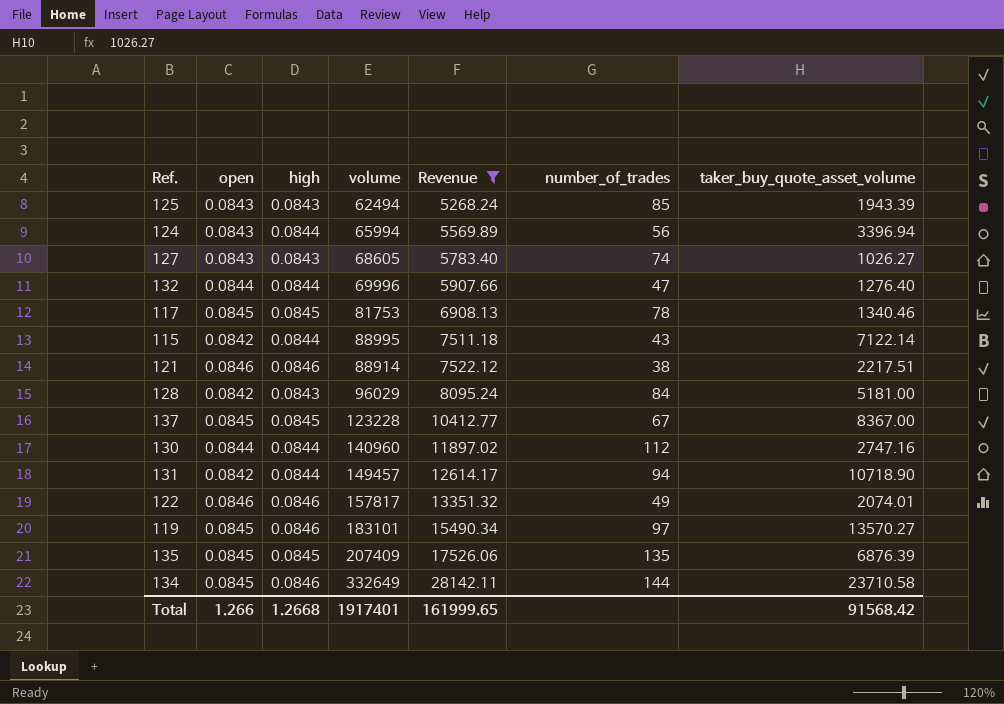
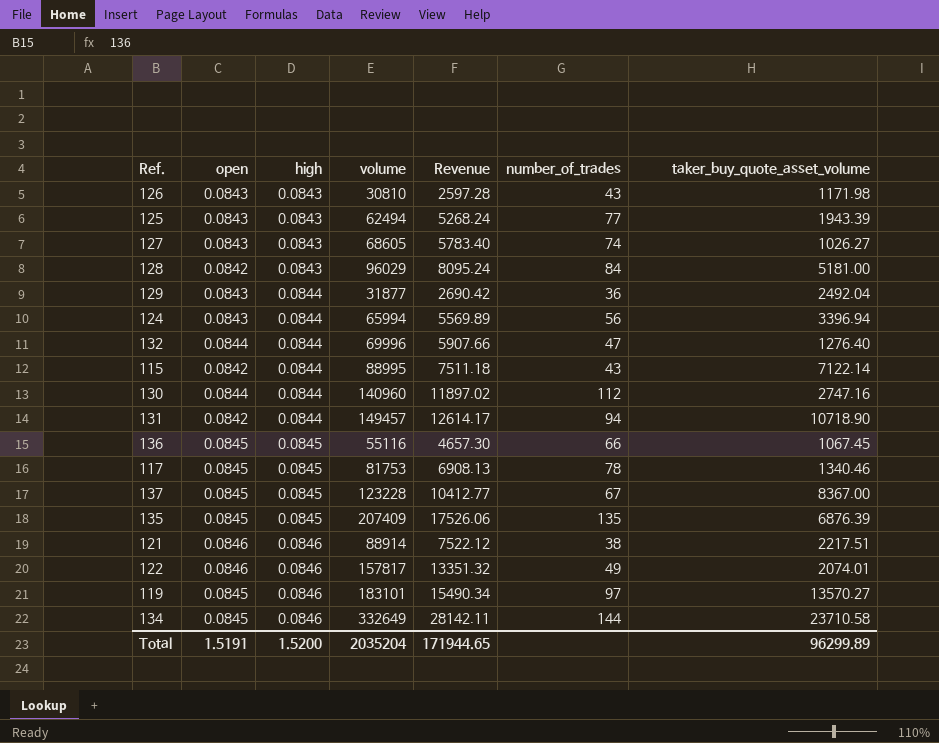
filter: Revenue >= 5268.24 -> none
row order: Revenue ascending -> high ascending
125 | number_of_trades: 85 -> 77
Total | open: 1.266 -> 1.5191
Total | high: 1.2668 -> 1.5200
Total | volume: 1917401 -> 2035204
Total | Revenue: 161999.65 -> 171944.65
Total | taker_buy_quote_asset_volume: 91568.42 -> 96299.89

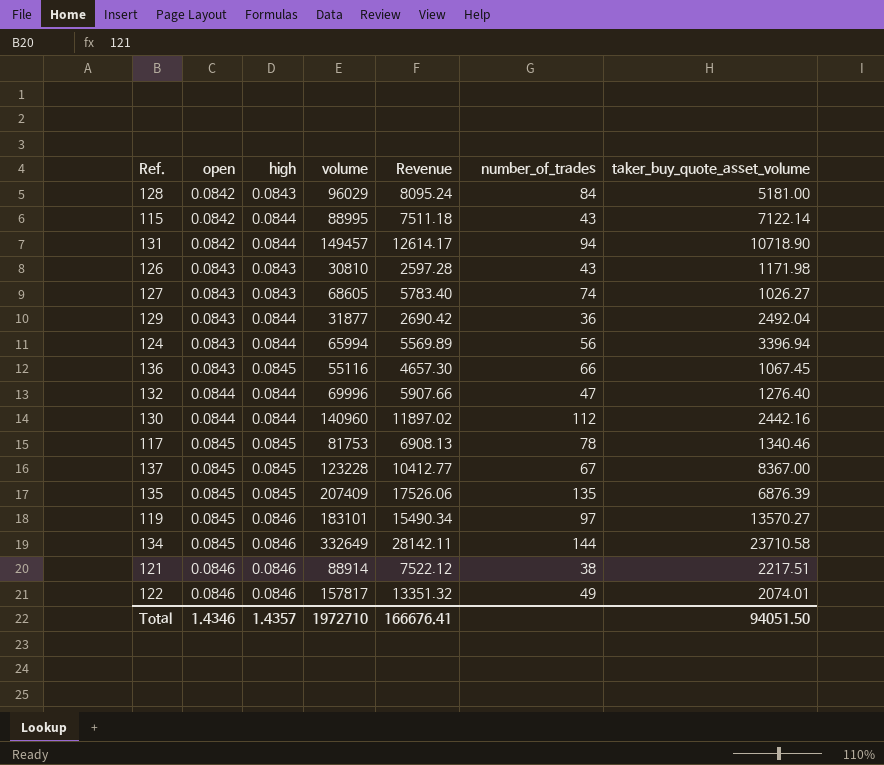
row order: high ascending -> open ascending
row 125: 0.0843 | 0.0843 | 62494 | 5268.24 | 77 | 1943.39 -> none
136 | open: 0.0845 -> 0.0843
130 | taker_buy_quote_asset_volume: 2747.16 -> 2442.16
Total | open: 1.5191 -> 1.4346
Total | high: 1.5200 -> 1.4357
Total | volume: 2035204 -> 1972710
Total | Revenue: 171944.65 -> 166676.41
Total | taker_buy_quote_asset_volume: 96299.89 -> 94051.50

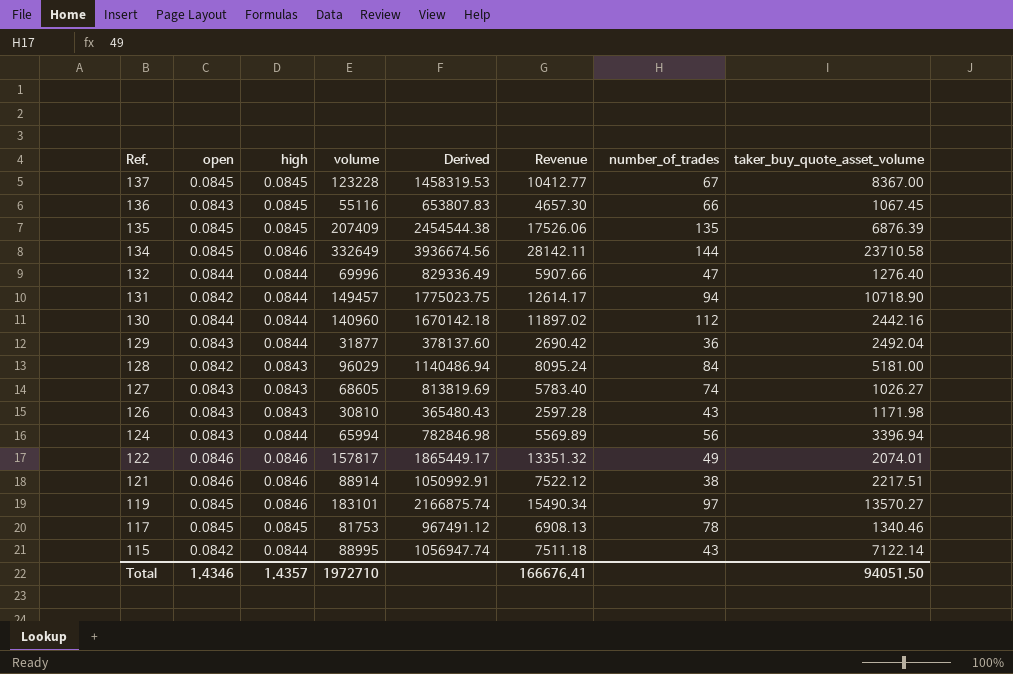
row order: open ascending -> Ref. descending
column Derived | formula: none -> [volume] / [open]

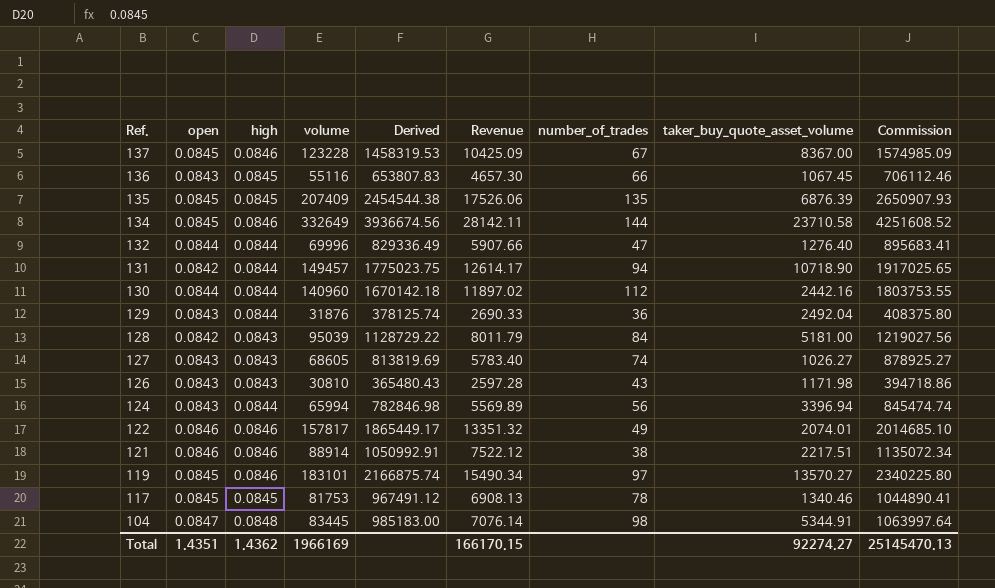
column Commission | formula: none -> [Derived] * 1.08
row 115: 0.0842 | 0.0844 | 88995 | 1056947.74 | 7511.18 | 43 | 7122.14 -> none
137 | high: 0.0845 -> 0.0846
137 | Revenue: 10412.77 -> 10425.09
129 | volume: 31877 -> 31876
129 | Derived: 378137.60 -> 378125.74
129 | Revenue: 2690.42 -> 2690.33
128 | volume: 96029 -> 95039
128 | Derived: 1140486.94 -> 1128729.22
128 | Revenue: 8095.24 -> 8011.79
row 104: none -> 0.0847 | 0.0848 | 83445 | 985183.00 | 7076.14 | 98 | 5344.91 | 1063997.64
Total | open: 1.4346 -> 1.4351
Total | high: 1.4357 -> 1.4362
Total | volume: 1972710 -> 1966169
Total | Revenue: 166676.41 -> 166170.15
Total | taker_buy_quote_asset_volume: 94051.50 -> 92274.27

